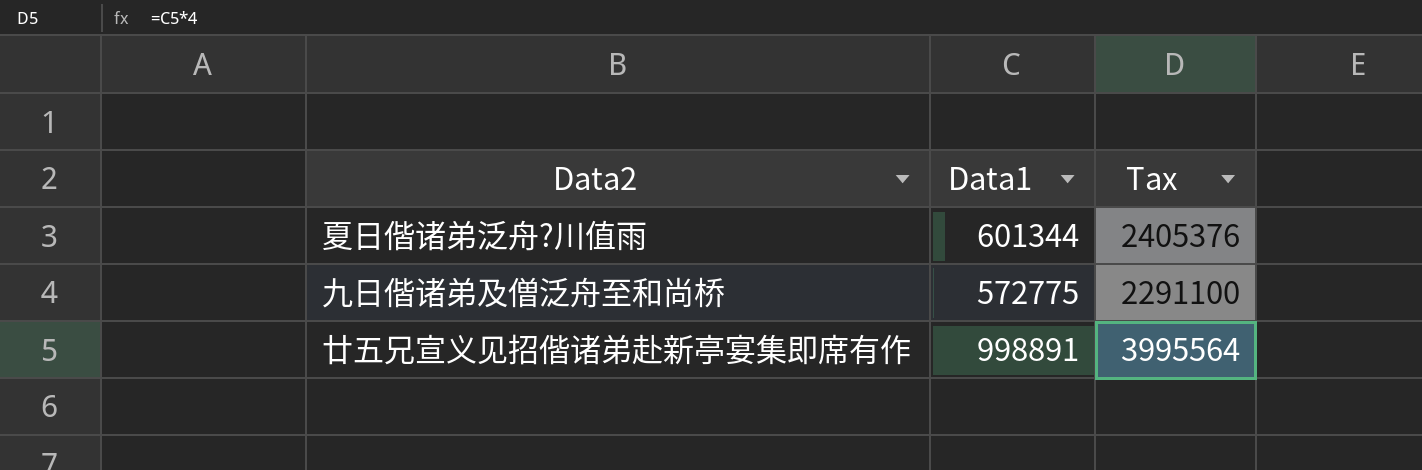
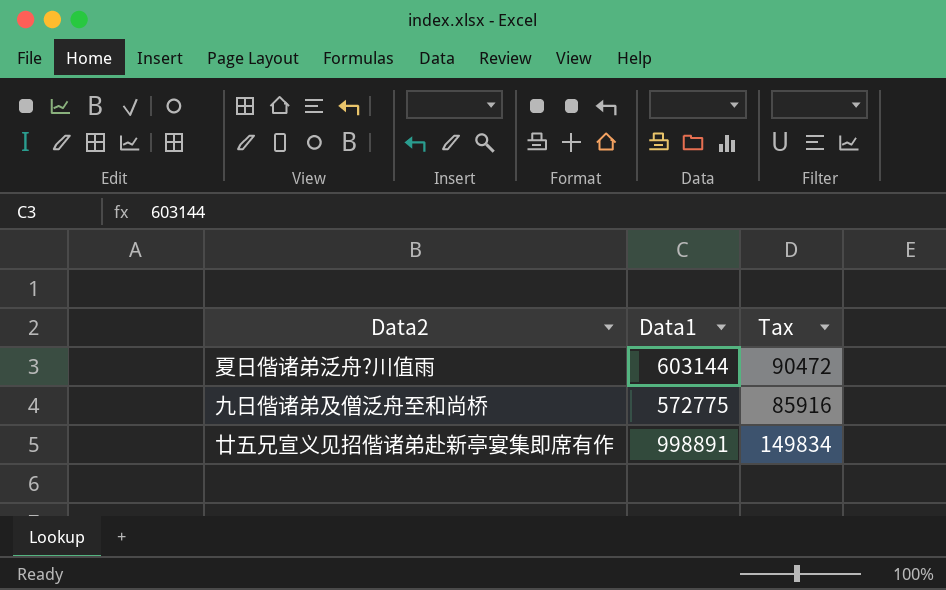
column Tax | formula: [Data1] * 4 -> [Data1] * 0.15
夏日偕诸弟泛舟?川值雨 | Data1: 601344 -> 603144

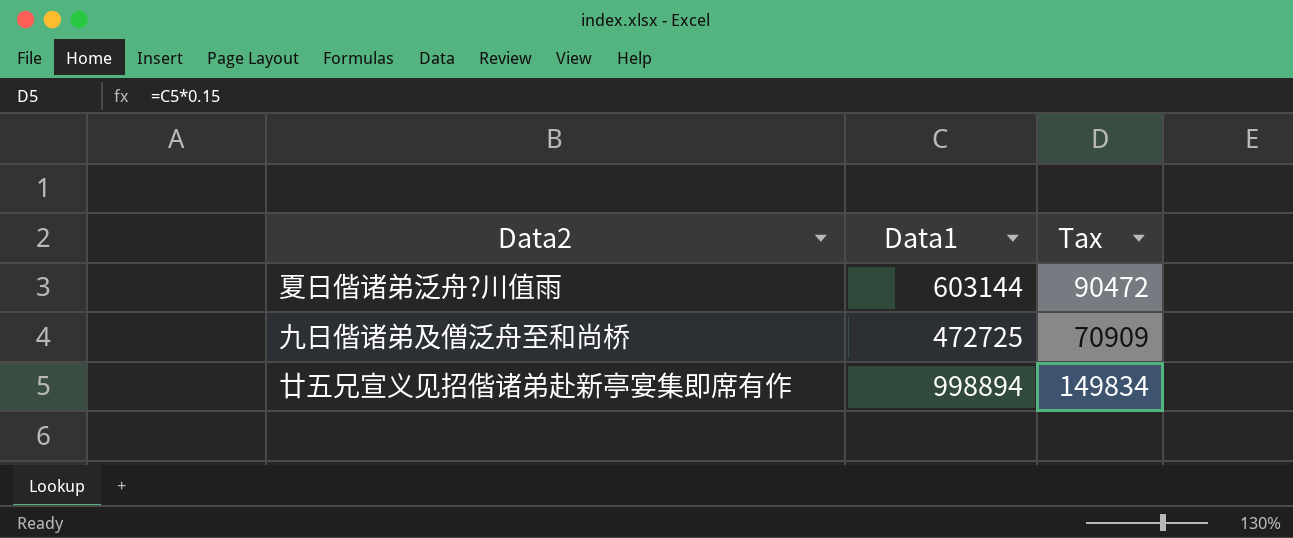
九日偕诸弟及僧泛舟至和尚桥 | Data1: 572775 -> 472725
九日偕诸弟及僧泛舟至和尚桥 | Tax: 85916 -> 70909
廿五兄宣义见招偕诸弟赴新亭宴集即席有作 | Data1: 998891 -> 998894

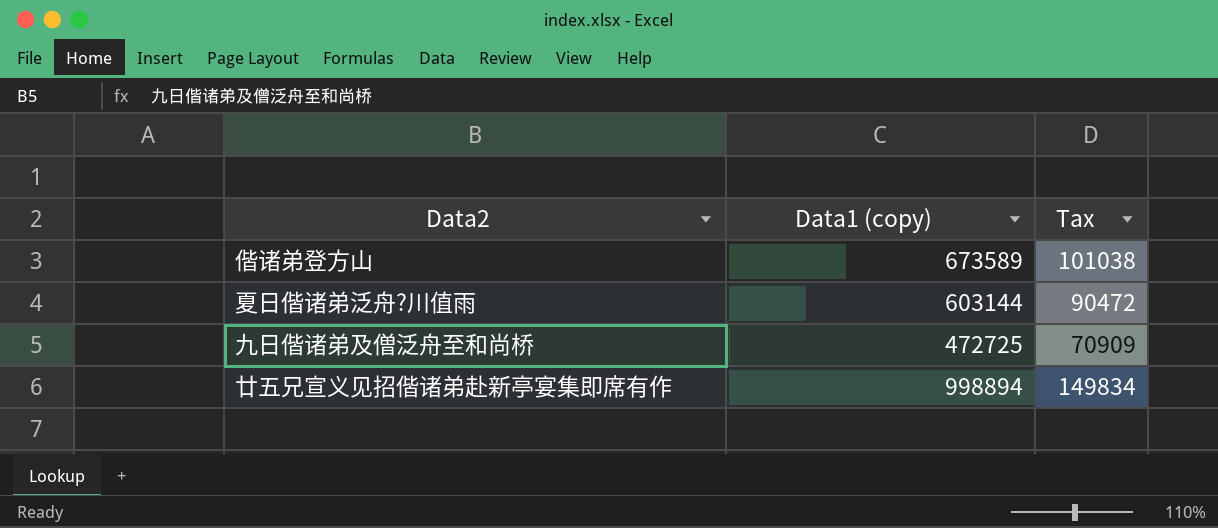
column name: Data1 -> Data1 (copy)
row 偕诸弟登方山: none -> 673589 | 101038

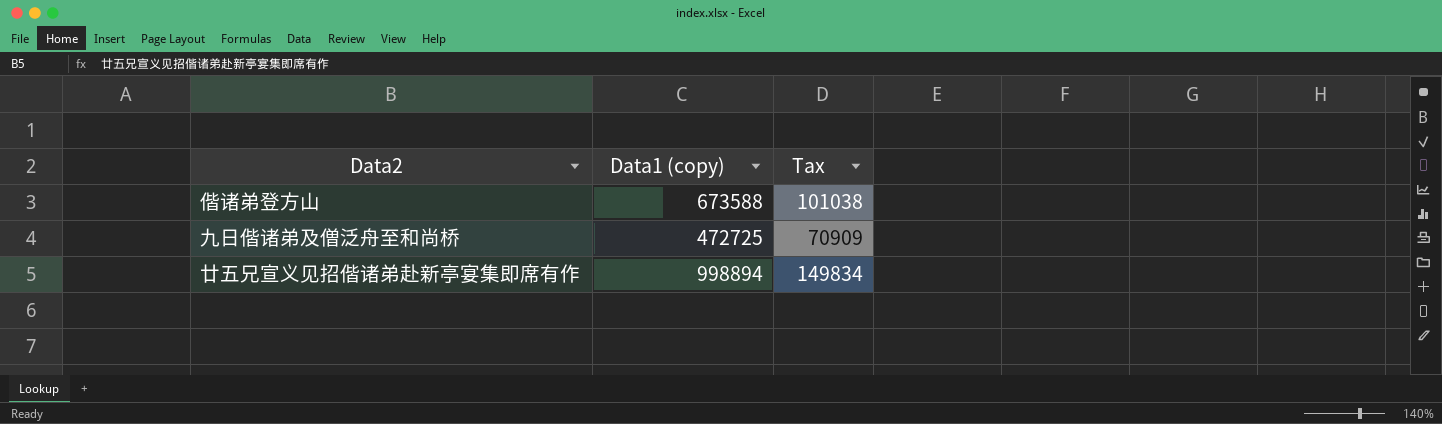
row 夏日偕诸弟泛舟?川值雨: 603144 | 90472 -> none
偕诸弟登方山 | Data1 (copy): 673589 -> 673588

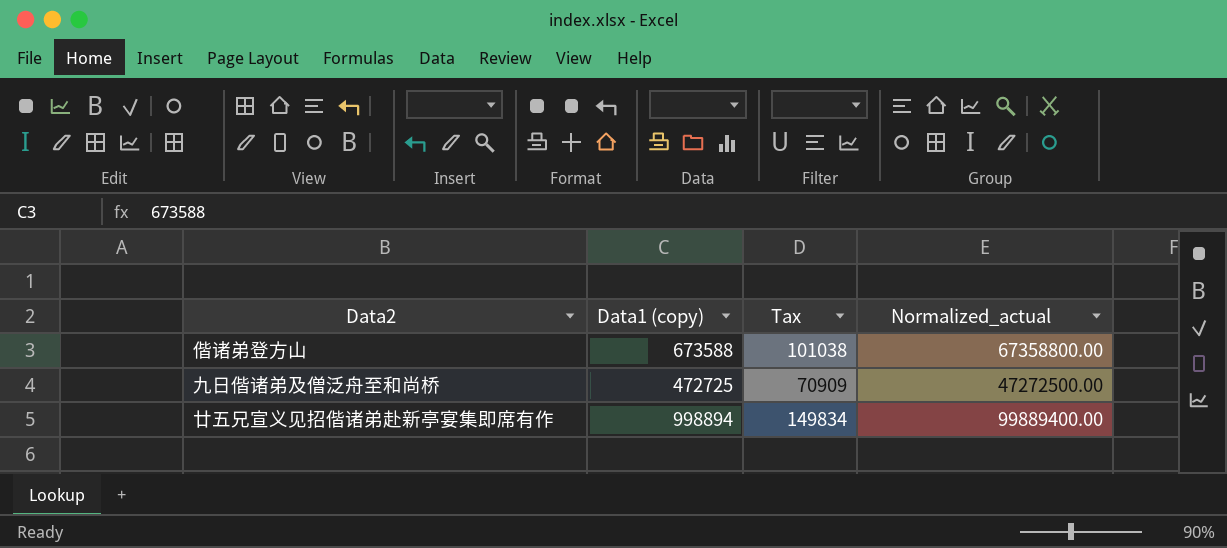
column Normalized_actual | formula: none -> [Data1 (copy)] * 100

